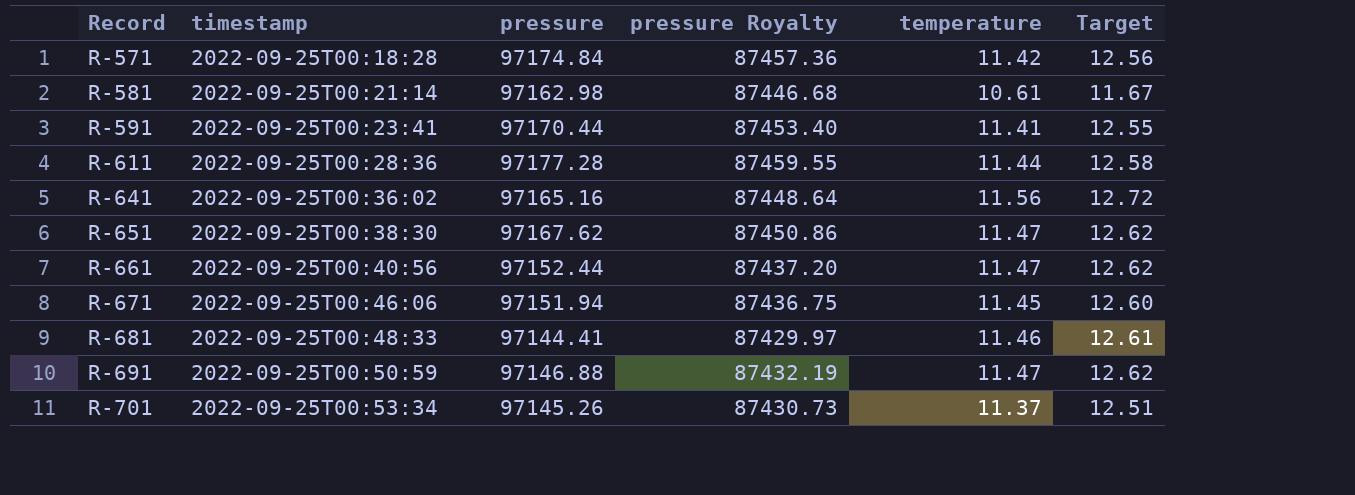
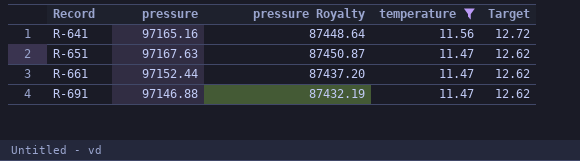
filter: none -> temperature >= 11.47
column timestamp | position: 2 -> none
R-651 | pressure: 97167.62 -> 97167.63
R-651 | pressure Royalty: 87450.86 -> 87450.87

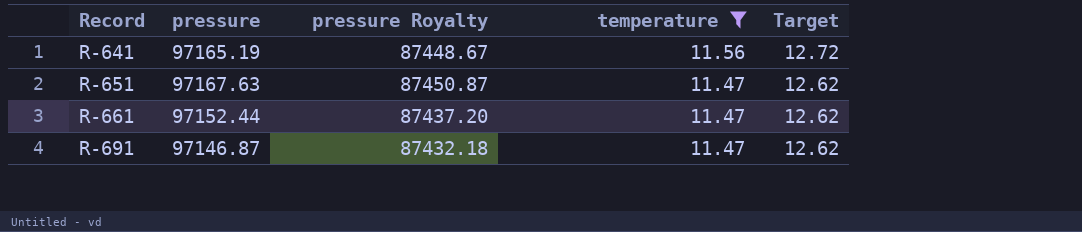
R-641 | pressure: 97165.16 -> 97165.19
R-641 | pressure Royalty: 87448.64 -> 87448.67
R-691 | pressure: 97146.88 -> 97146.87
R-691 | pressure Royalty: 87432.19 -> 87432.18

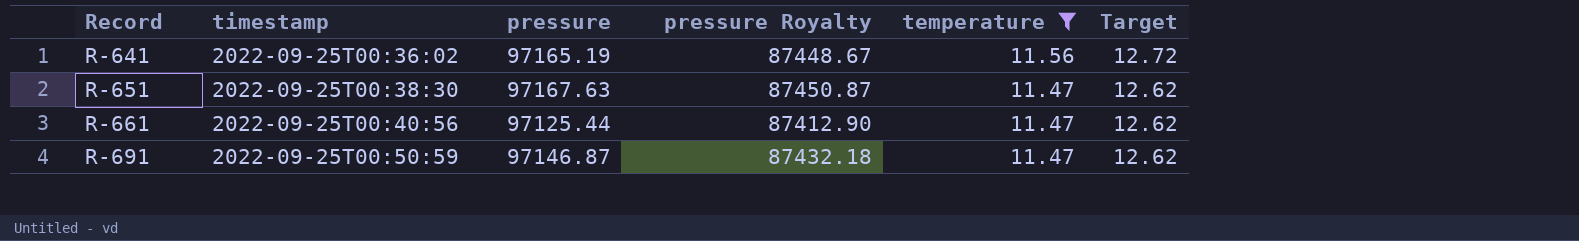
column timestamp | position: none -> 2
R-661 | pressure: 97152.44 -> 97125.44
R-661 | pressure Royalty: 87437.20 -> 87412.90

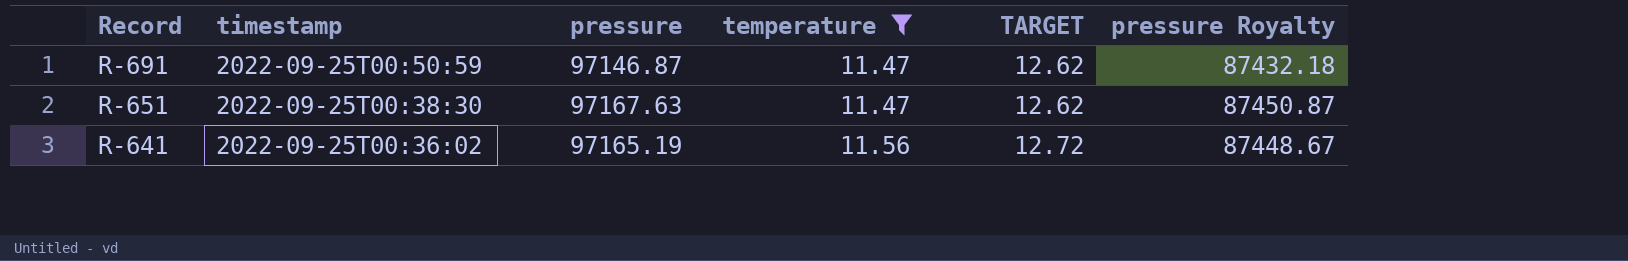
row order: Record ascending -> Record descending
column name: Target -> TARGET
column pressure Royalty | position: 4 -> 6
row R-661: 2022-09-25T00:40:56 | 97125.44 | 87412.90 | 11.47 | 12.62 -> none

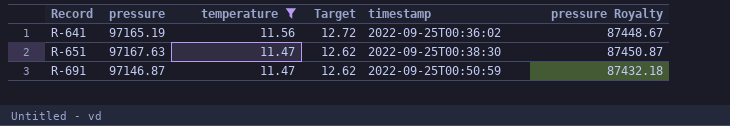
row order: Record descending -> Record ascending
column name: TARGET -> Target
column timestamp | position: 2 -> 5

